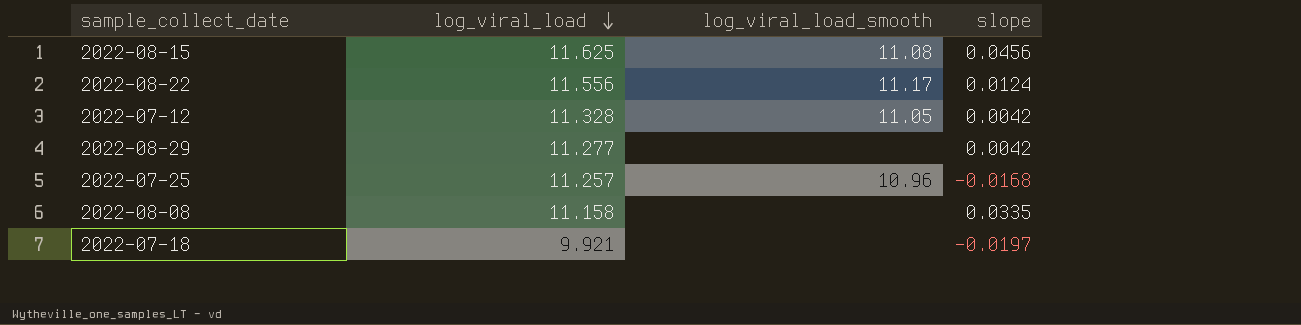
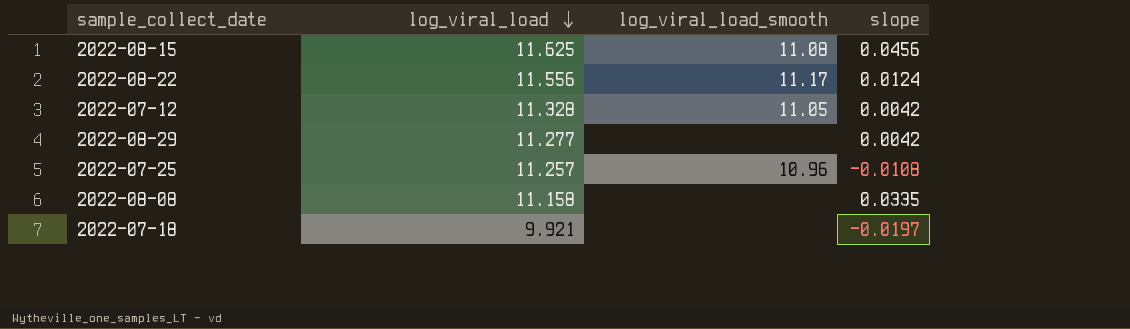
2022-07-25 | slope: -0.0168 -> -0.0108

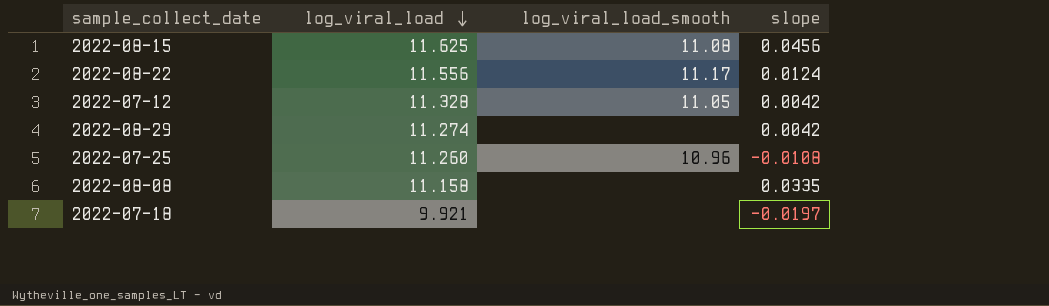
2022-08-29 | log_viral_load: 11.277 -> 11.274
2022-07-25 | log_viral_load: 11.257 -> 11.260

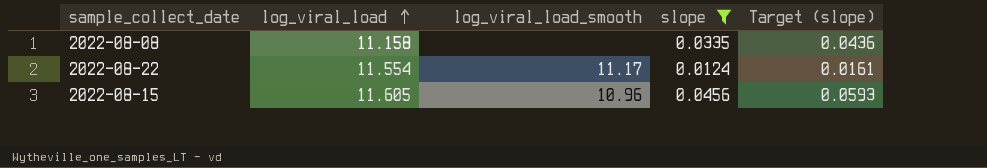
filter: none -> slope >= 0.0124
row order: log_viral_load descending -> log_viral_load ascending
column Target (slope) | formula: none -> [slope] * 1.3
2022-08-22 | log_viral_load: 11.556 -> 11.554
2022-08-15 | log_viral_load: 11.625 -> 11.605
2022-08-15 | log_viral_load_smooth: 11.08 -> 10.96

